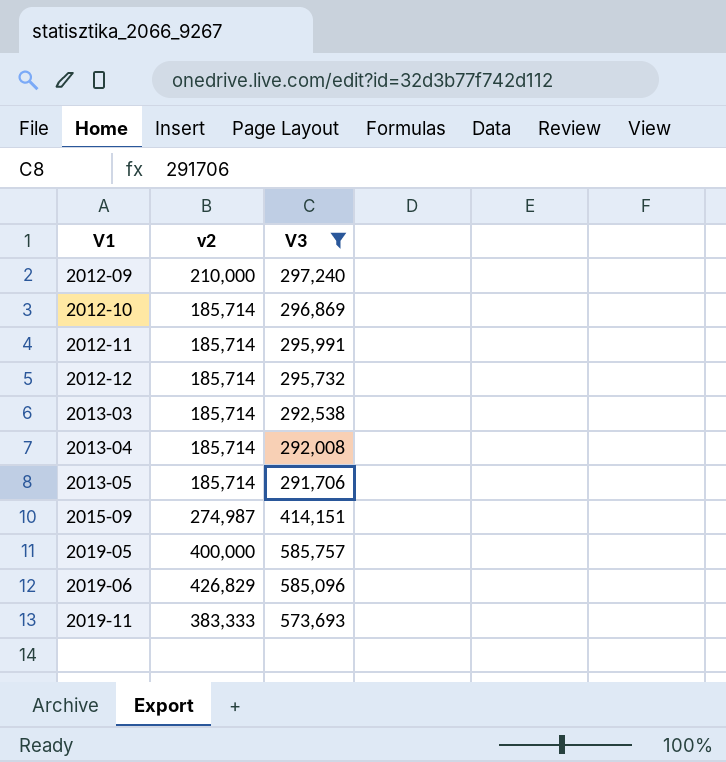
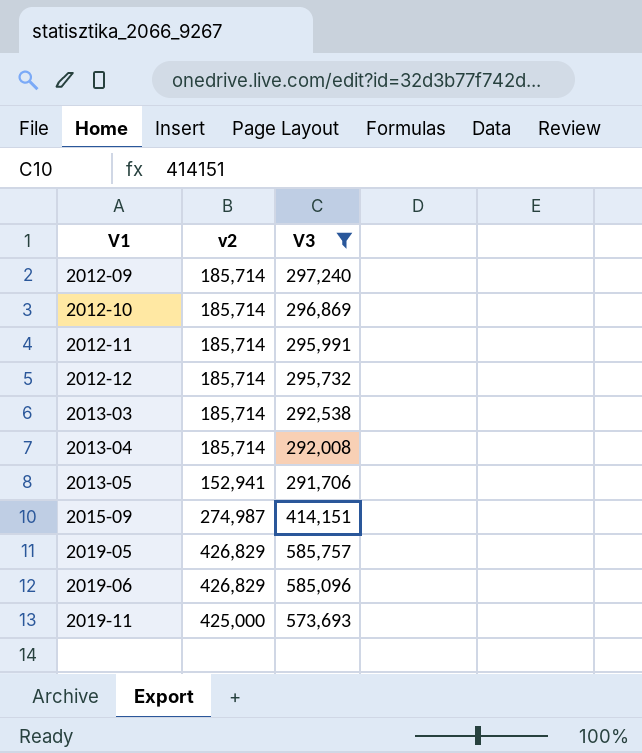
2012-09 | v2: 210,000 -> 185,714
2013-05 | v2: 185,714 -> 152,941
2019-05 | v2: 400,000 -> 426,829
2019-11 | v2: 383,333 -> 425,000

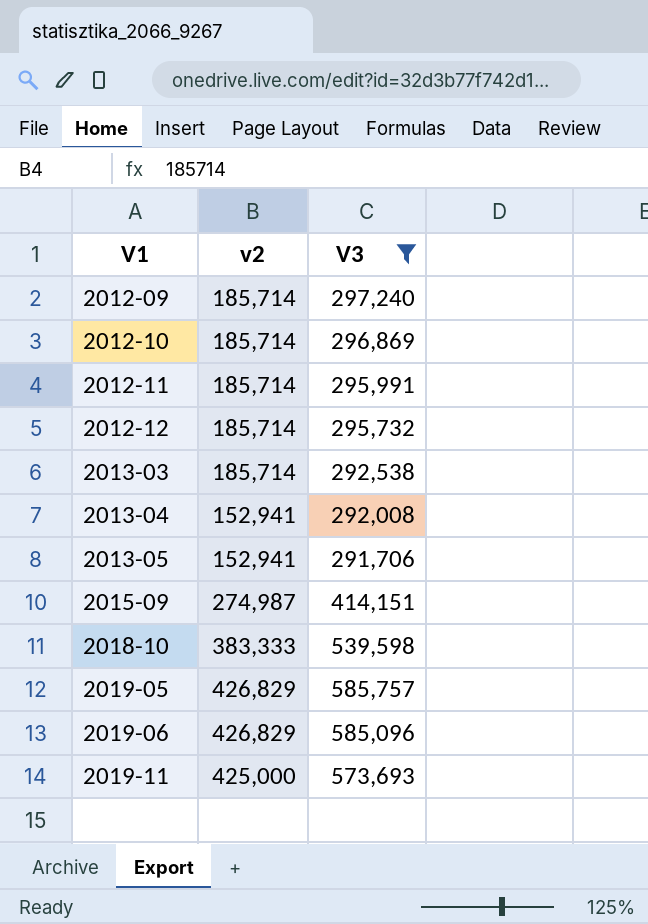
2013-04 | v2: 185,714 -> 152,941
row 2018-10: none -> 383,333 | 539,598

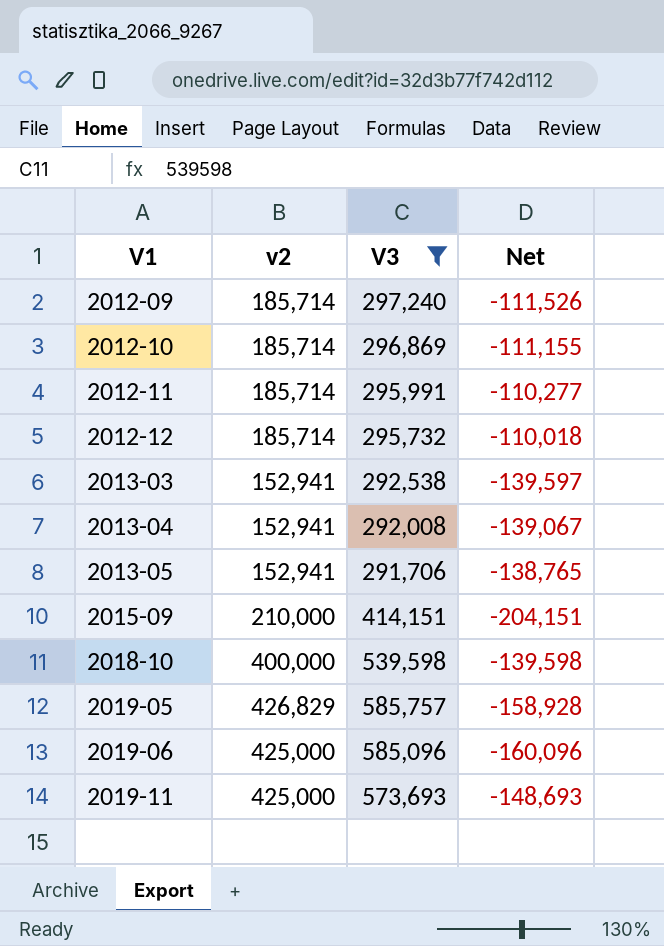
column Net | formula: none -> [v2] - [V3]
2013-03 | v2: 185,714 -> 152,941
2015-09 | v2: 274,987 -> 210,000
2018-10 | v2: 383,333 -> 400,000
2019-06 | v2: 426,829 -> 425,000

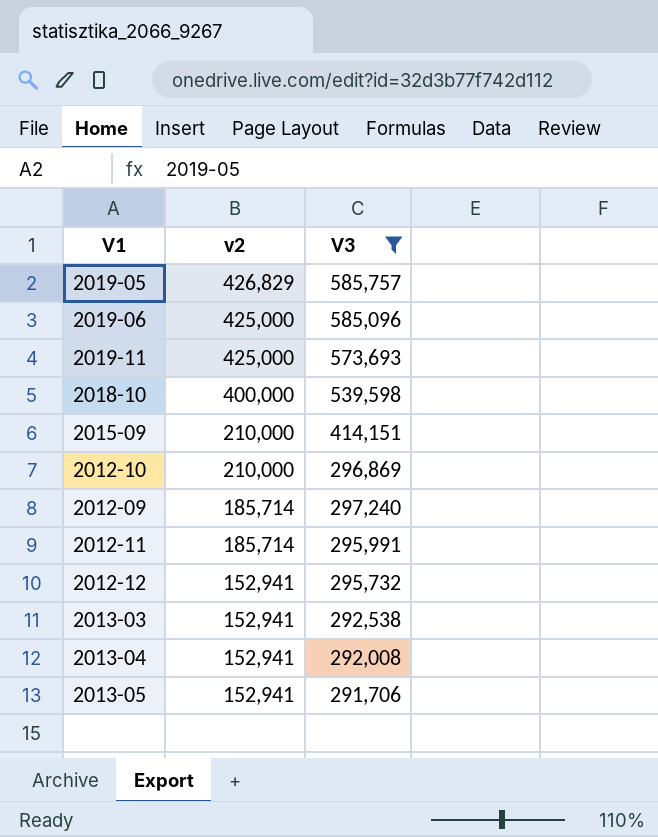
row order: V1 ascending -> v2 descending
column Net | formula: [v2] - [V3] -> none
2012-10 | v2: 185,714 -> 210,000
2012-12 | v2: 185,714 -> 152,941

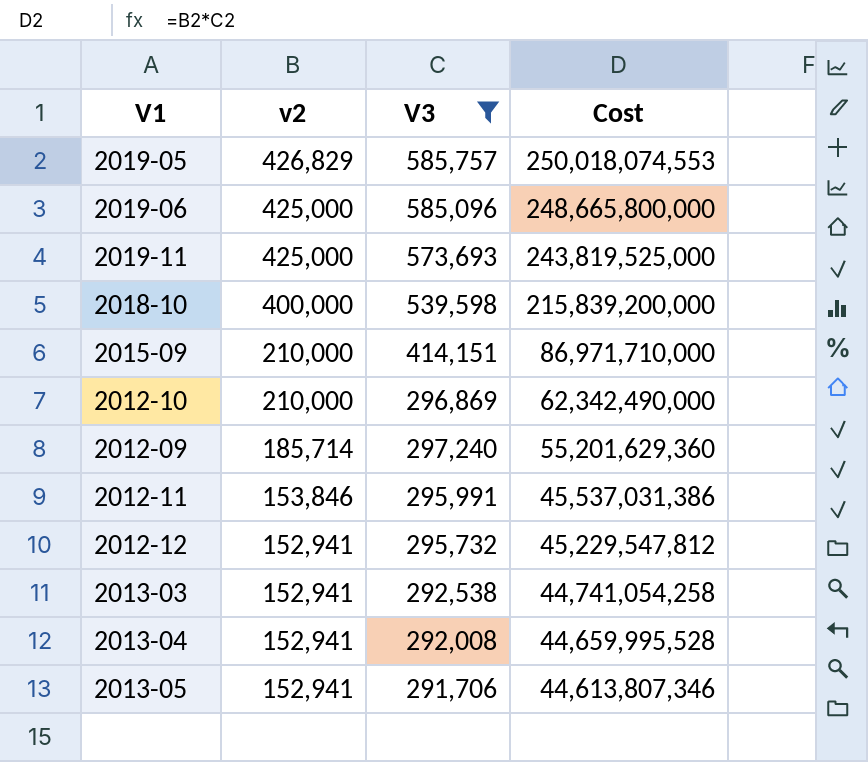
column Cost | formula: none -> [v2] * [V3]
2012-11 | v2: 185,714 -> 153,846

